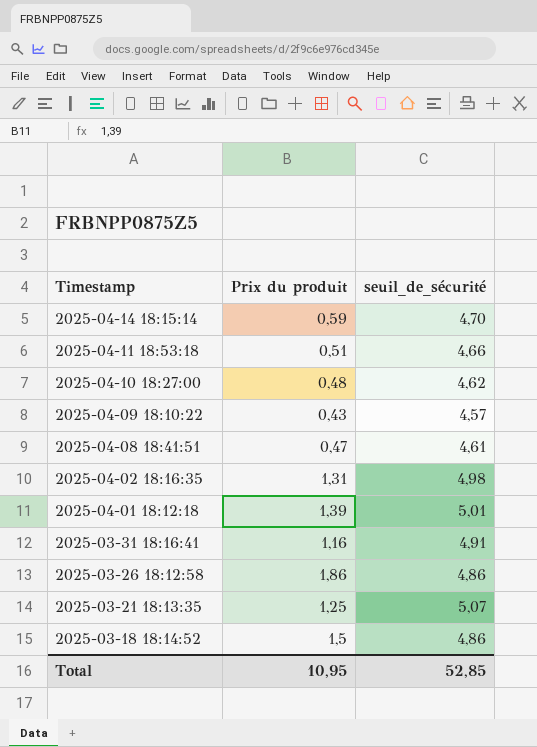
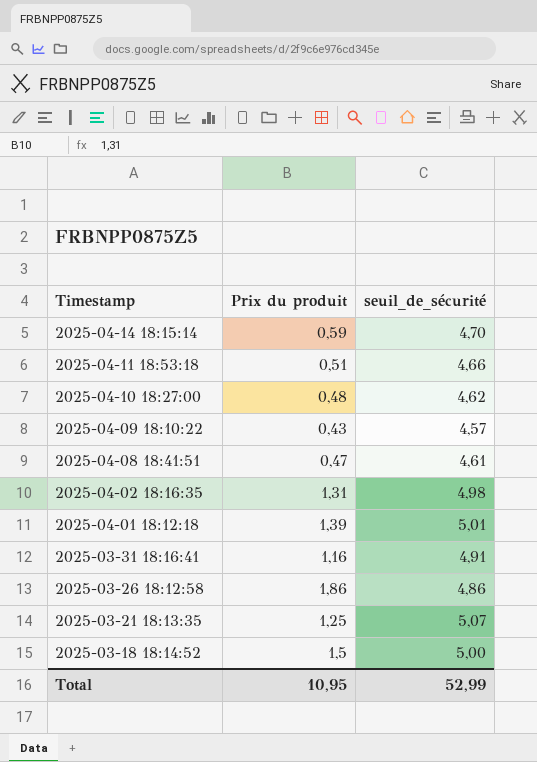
2025-03-18 18:14:52 | seuil_de_sécurité: 4,86 -> 5,00
Total | seuil_de_sécurité: 52,85 -> 52,99

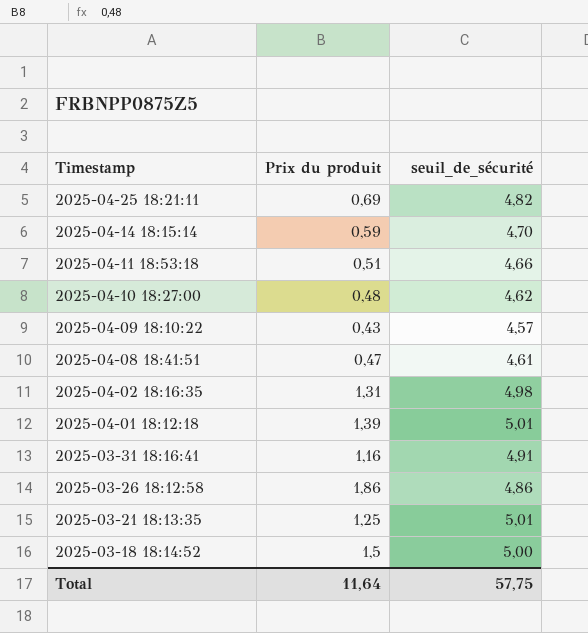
row 2025-04-25 18:21:11: none -> 0,69 | 4,82
2025-03-21 18:13:35 | seuil_de_sécurité: 5,07 -> 5,01
Total | Prix du produit: 10,95 -> 11,64
Total | seuil_de_sécurité: 52,99 -> 57,75

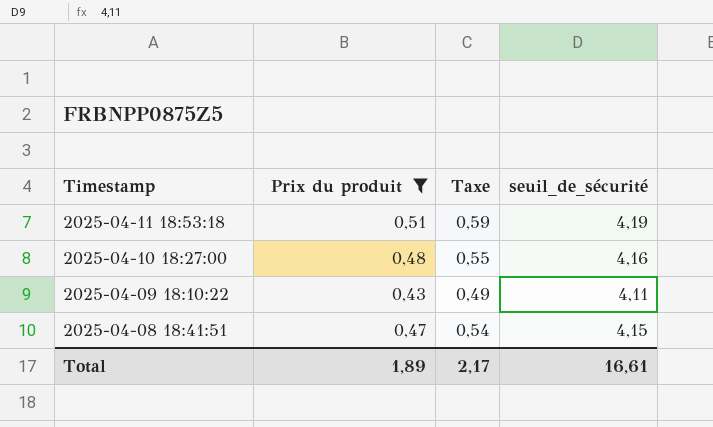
filter: none -> Prix du produit <= 0,51
column Taxe | formula: none -> [Prix du produit] * 1,15
2025-04-11 18:53:18 | seuil_de_sécurité: 4,66 -> 4,19
2025-04-10 18:27:00 | seuil_de_sécurité: 4,62 -> 4,16
2025-04-09 18:10:22 | seuil_de_sécurité: 4,57 -> 4,11
2025-04-08 18:41:51 | seuil_de_sécurité: 4,61 -> 4,15
Total | Prix du produit: 11,64 -> 1,89
Total | seuil_de_sécurité: 57,75 -> 16,61

